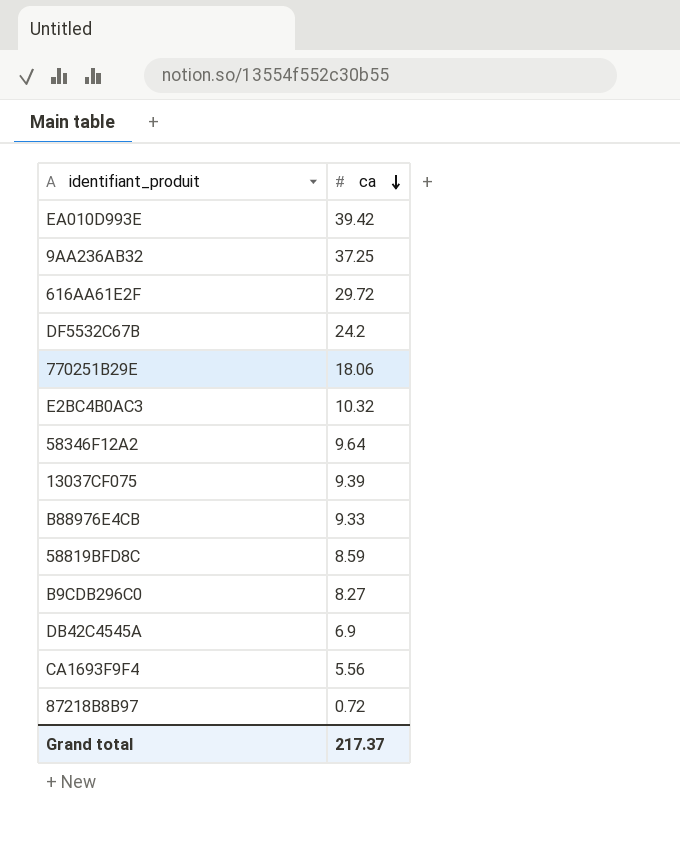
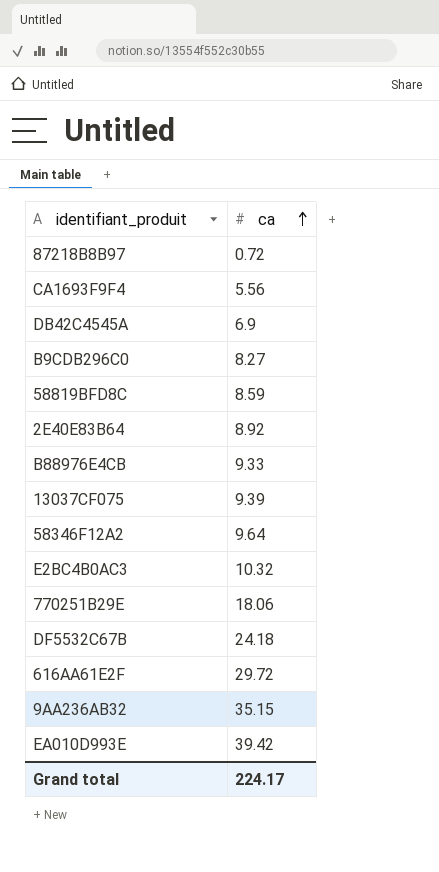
row order: ca descending -> ca ascending
row 2E40E83B64: none -> 8.92
DF5532C67B | ca: 24.2 -> 24.18
9AA236AB32 | ca: 37.25 -> 35.15
Grand total | ca: 217.37 -> 224.17

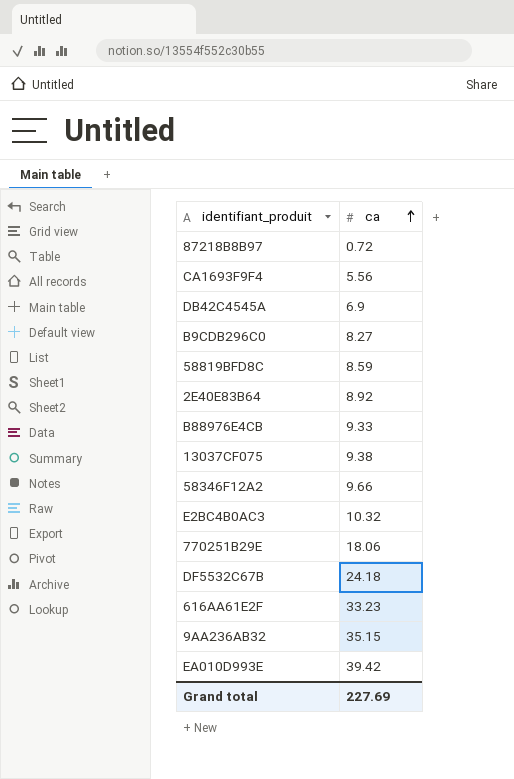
13037CF075 | ca: 9.39 -> 9.38
58346F12A2 | ca: 9.64 -> 9.66
616AA61E2F | ca: 29.72 -> 33.23
Grand total | ca: 224.17 -> 227.69

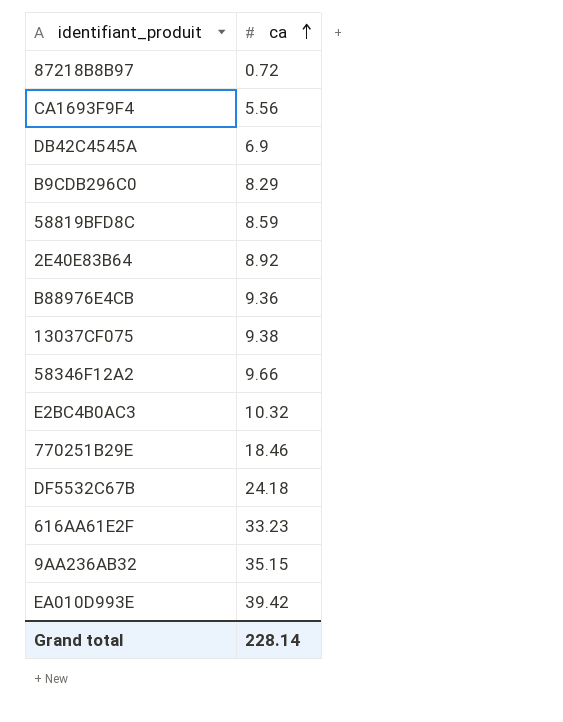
B9CDB296C0 | ca: 8.27 -> 8.29
B88976E4CB | ca: 9.33 -> 9.36
770251B29E | ca: 18.06 -> 18.46
Grand total | ca: 227.69 -> 228.14

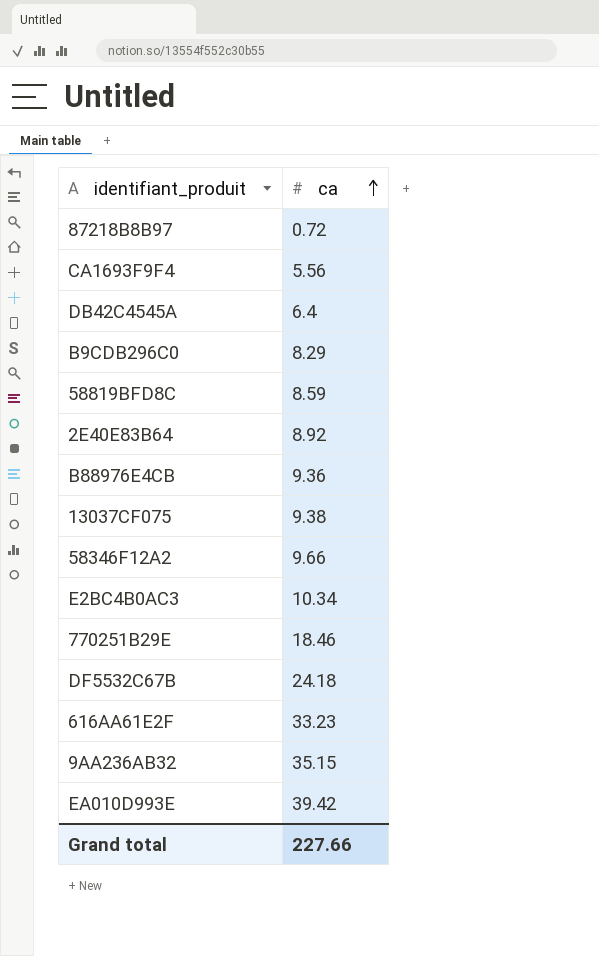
DB42C4545A | ca: 6.9 -> 6.4
E2BC4B0AC3 | ca: 10.32 -> 10.34
Grand total | ca: 228.14 -> 227.66

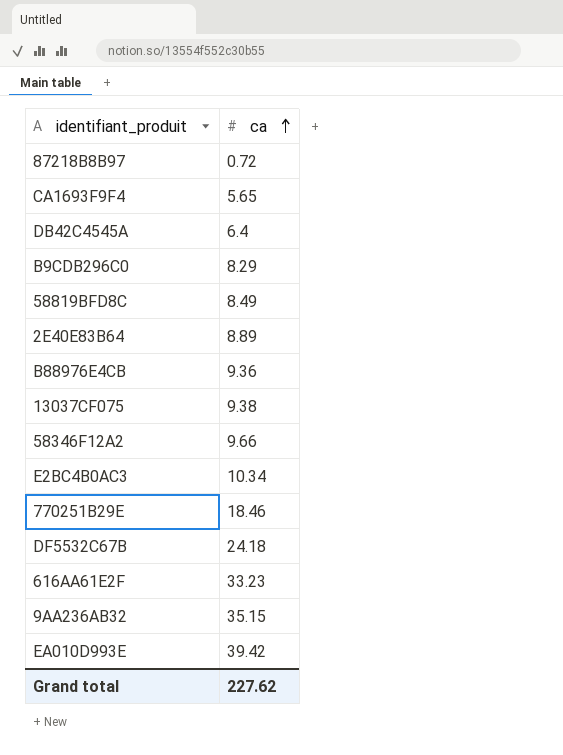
CA1693F9F4 | ca: 5.56 -> 5.65
58819BFD8C | ca: 8.59 -> 8.49
2E40E83B64 | ca: 8.92 -> 8.89
Grand total | ca: 227.66 -> 227.62

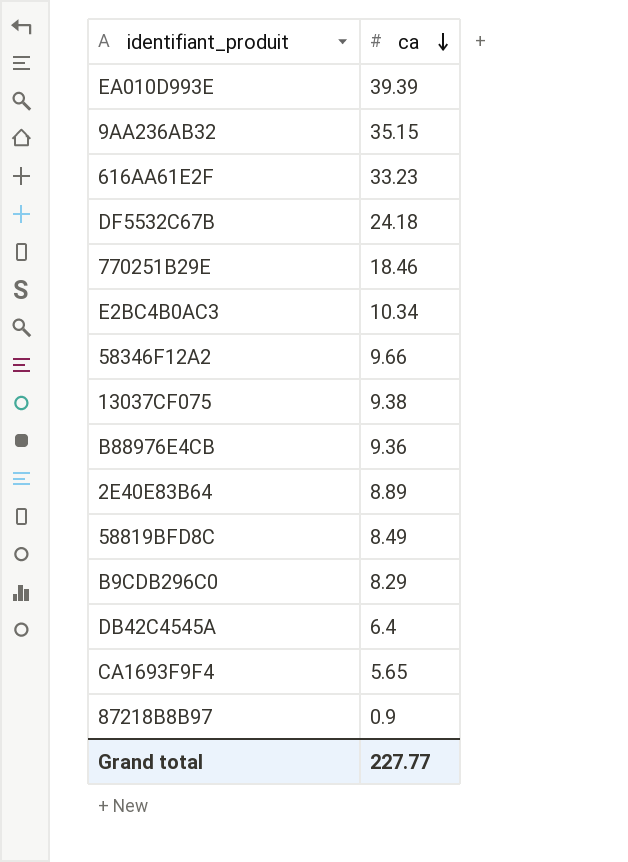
row order: ca ascending -> ca descending
EA010D993E | ca: 39.42 -> 39.39
87218B8B97 | ca: 0.72 -> 0.9
Grand total | ca: 227.62 -> 227.77

